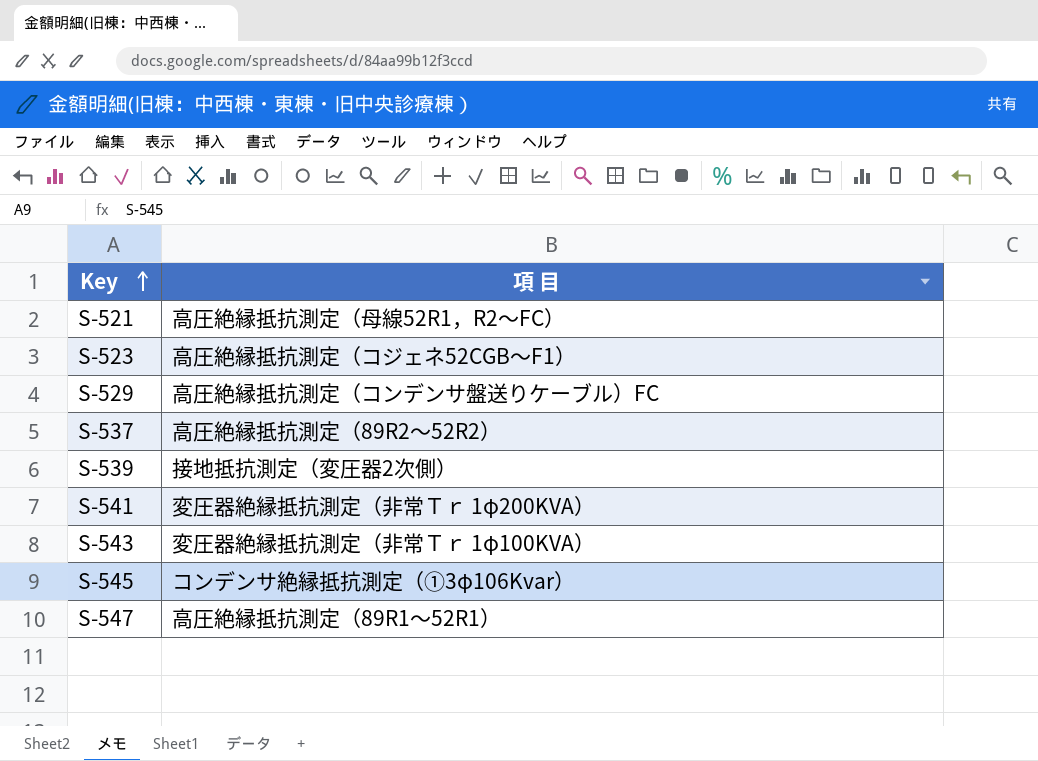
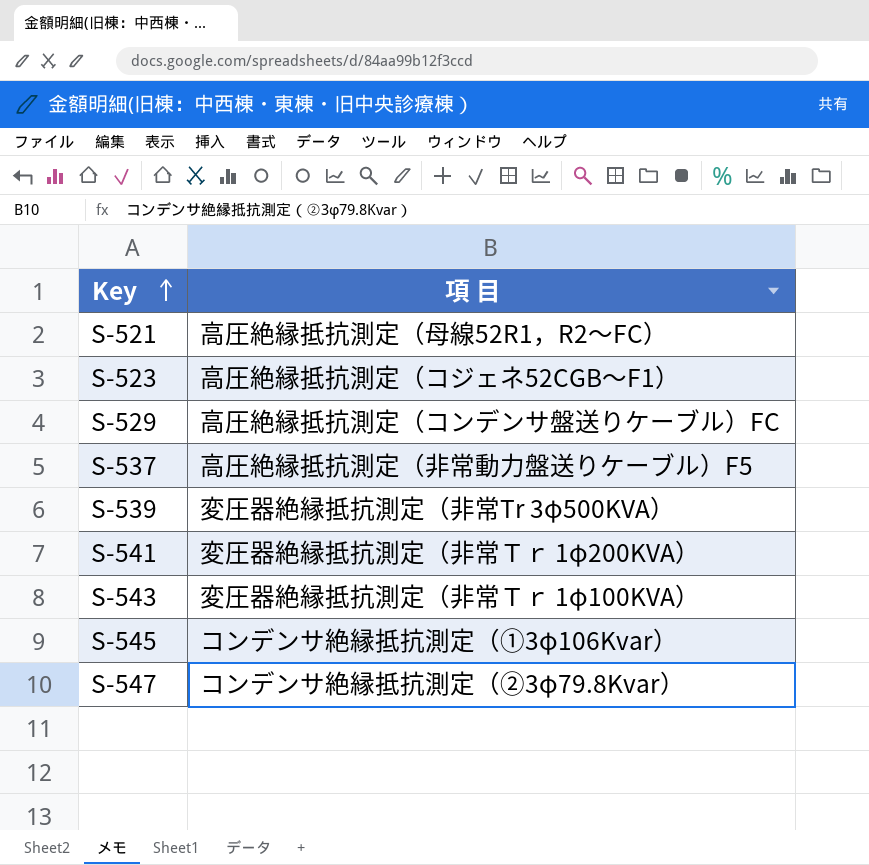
S-537 | 項 目: 高圧絶縁抵抗測定（89R2～52R2） -> 高圧絶縁抵抗測定（非常動力盤送りケーブル）F5
S-539 | 項 目: 接地抵抗測定（変圧器2次側） -> 変圧器絶縁抵抗測定（非常Tr 3φ500KVA）
S-547 | 項 目: 高圧絶縁抵抗測定（89R1～52R1） -> コンデンサ絶縁抵抗測定（②3φ79.8Kvar）

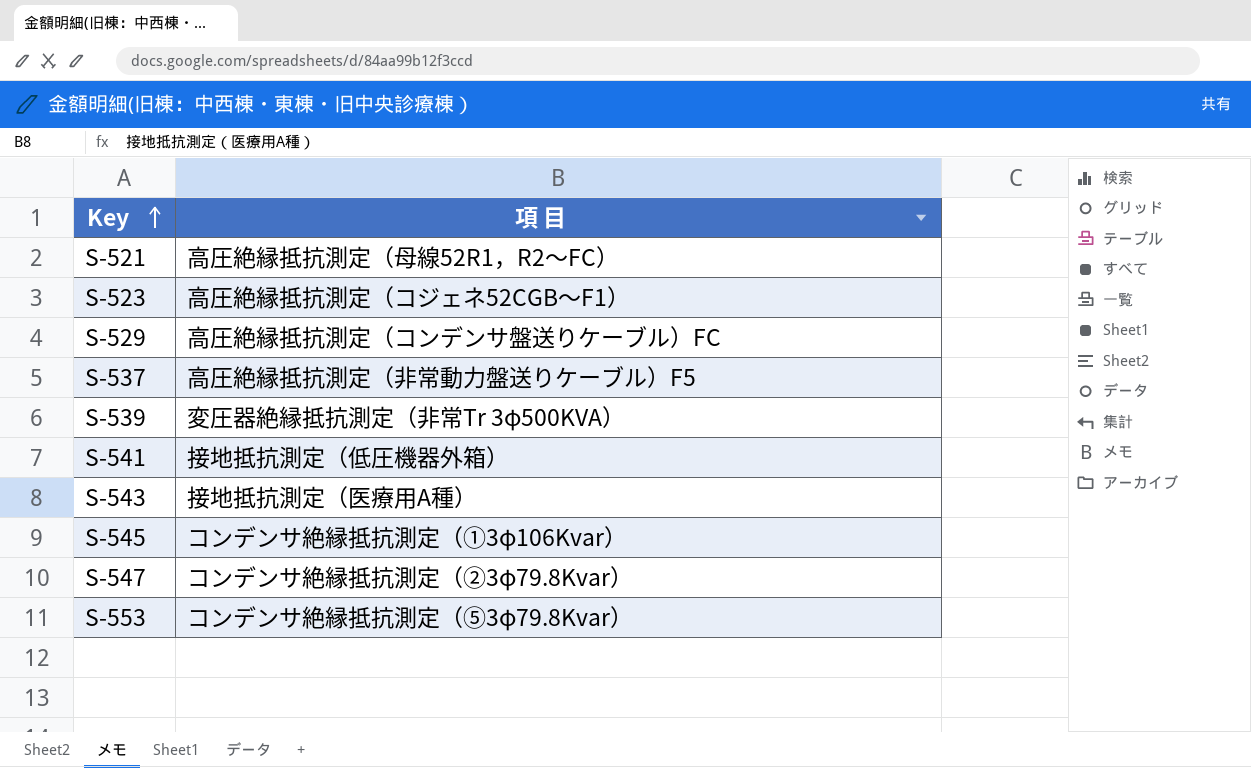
S-541 | 項 目: 変圧器絶縁抵抗測定（非常Ｔｒ 1φ200KVA） -> 接地抵抗測定（低圧機器外箱）
S-543 | 項 目: 変圧器絶縁抵抗測定（非常Ｔｒ 1φ100KVA） -> 接地抵抗測定（医療用A種）
row S-553: none -> コンデンサ絶縁抵抗測定（⑤3φ79.8Kvar）

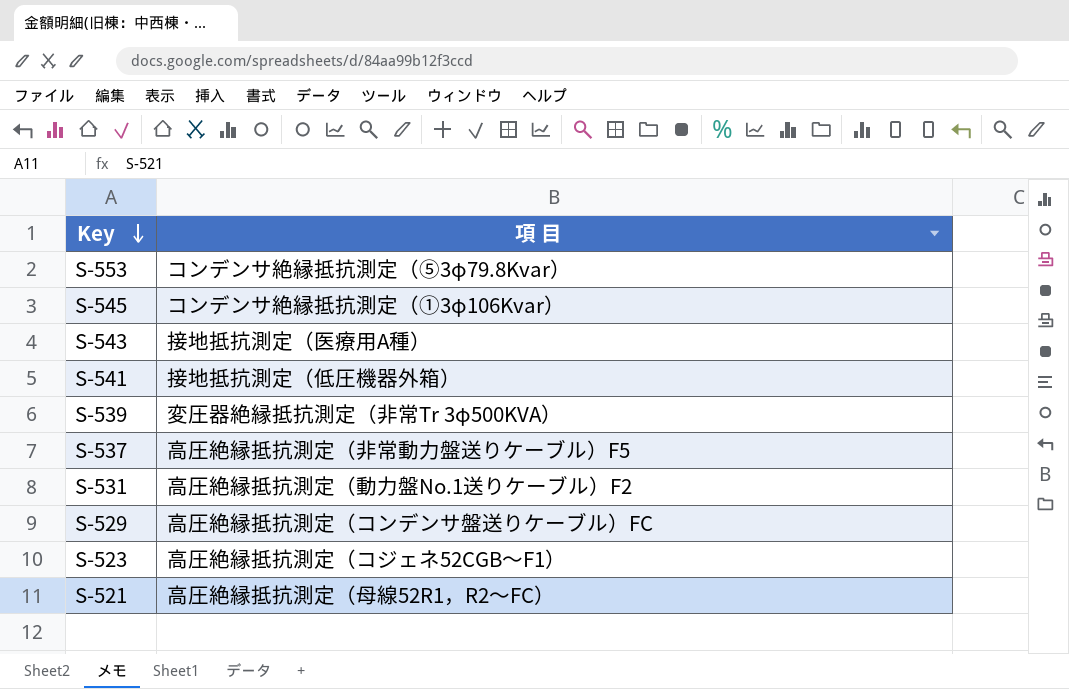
row order: Key ascending -> Key descending
row S-547: コンデンサ絶縁抵抗測定（②3φ79.8Kvar） -> none
row S-531: none -> 高圧絶縁抵抗測定（動力盤No.1送りケーブル）F2

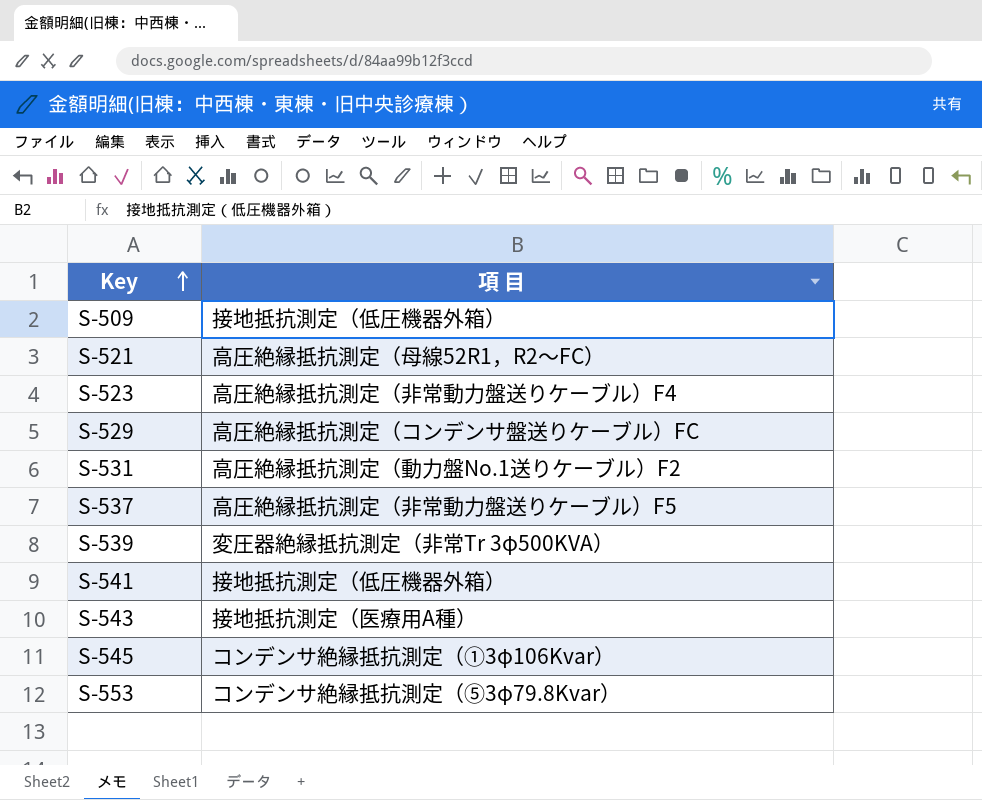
row order: Key descending -> Key ascending
row S-509: none -> 接地抵抗測定（低圧機器外箱）
S-523 | 項 目: 高圧絶縁抵抗測定（コジェネ52CGB～F1） -> 高圧絶縁抵抗測定（非常動力盤送りケーブル）F4

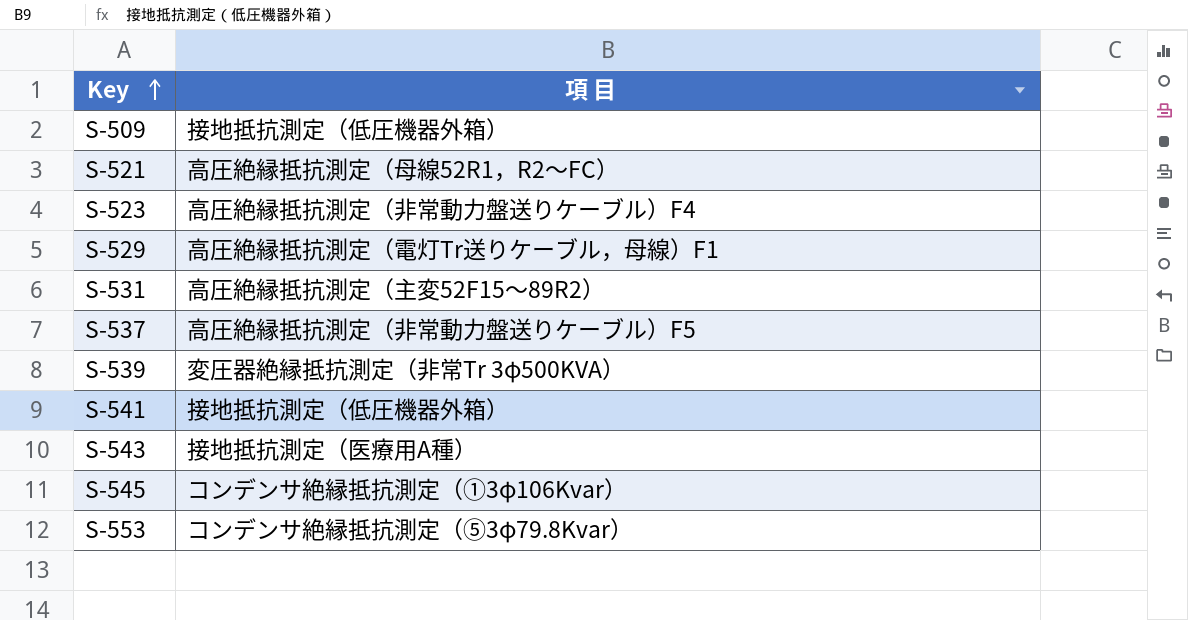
S-529 | 項 目: 高圧絶縁抵抗測定（コンデンサ盤送りケーブル）FC -> 高圧絶縁抵抗測定（電灯Tr送りケーブル，母線）F1
S-531 | 項 目: 高圧絶縁抵抗測定（動力盤No.1送りケーブル）F2 -> 高圧絶縁抵抗測定（主変52F15～89R2）

